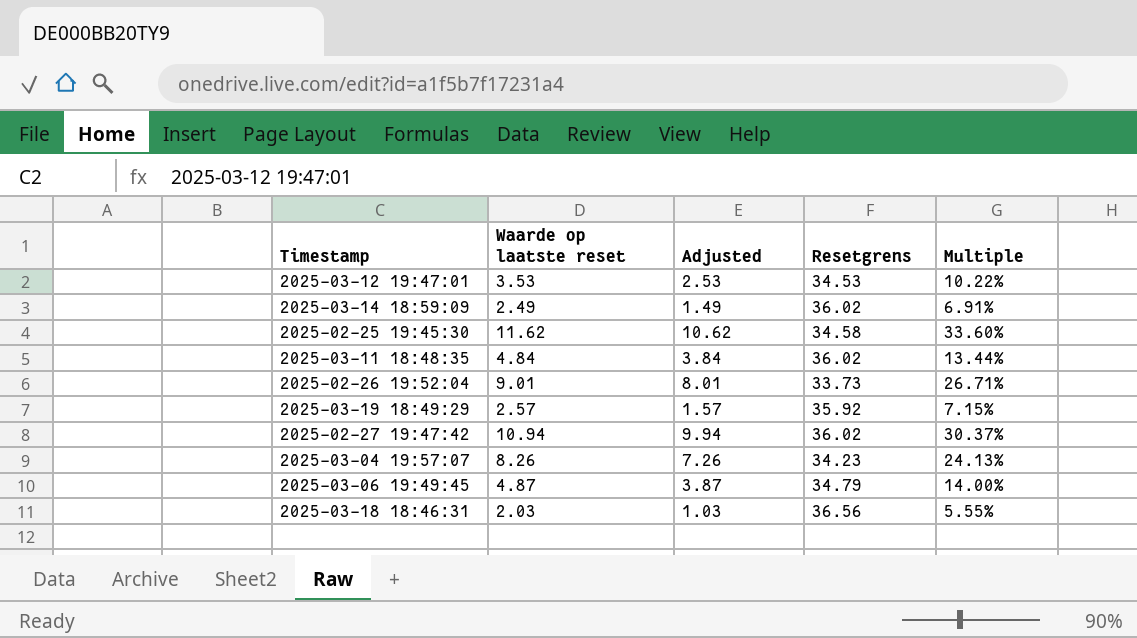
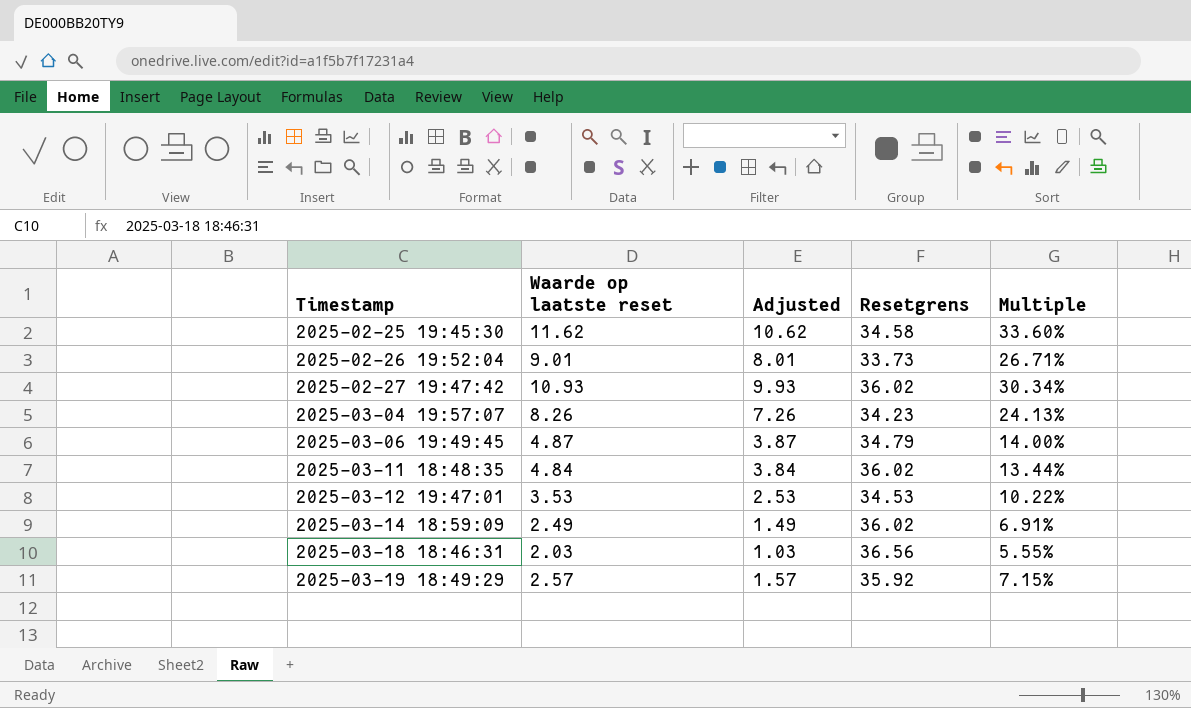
row order: none -> Timestamp ascending
2025-02-27 19:47:42 | Waarde op laatste reset: 10.94 -> 10.93
2025-02-27 19:47:42 | Adjusted: 9.94 -> 9.93
2025-02-27 19:47:42 | Multiple: 30.37% -> 30.34%

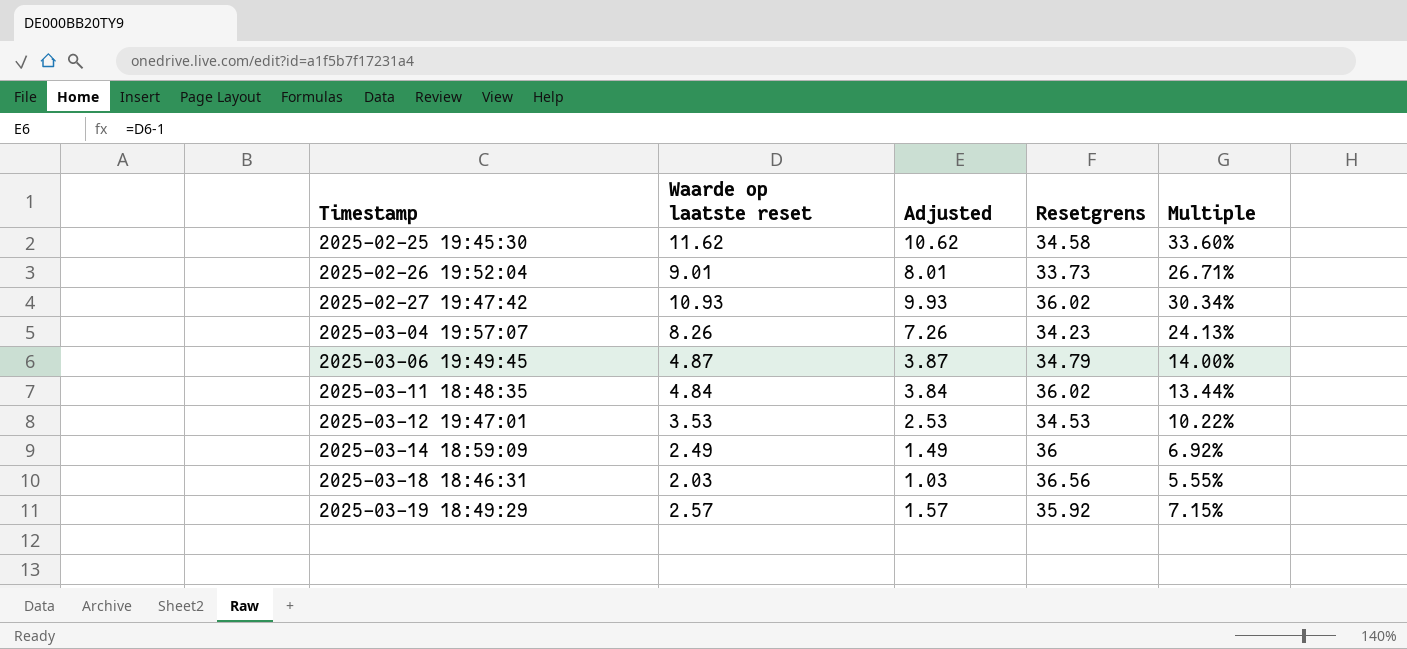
2025-03-14 18:59:09 | Resetgrens: 36.02 -> 36
2025-03-14 18:59:09 | Multiple: 6.91% -> 6.92%

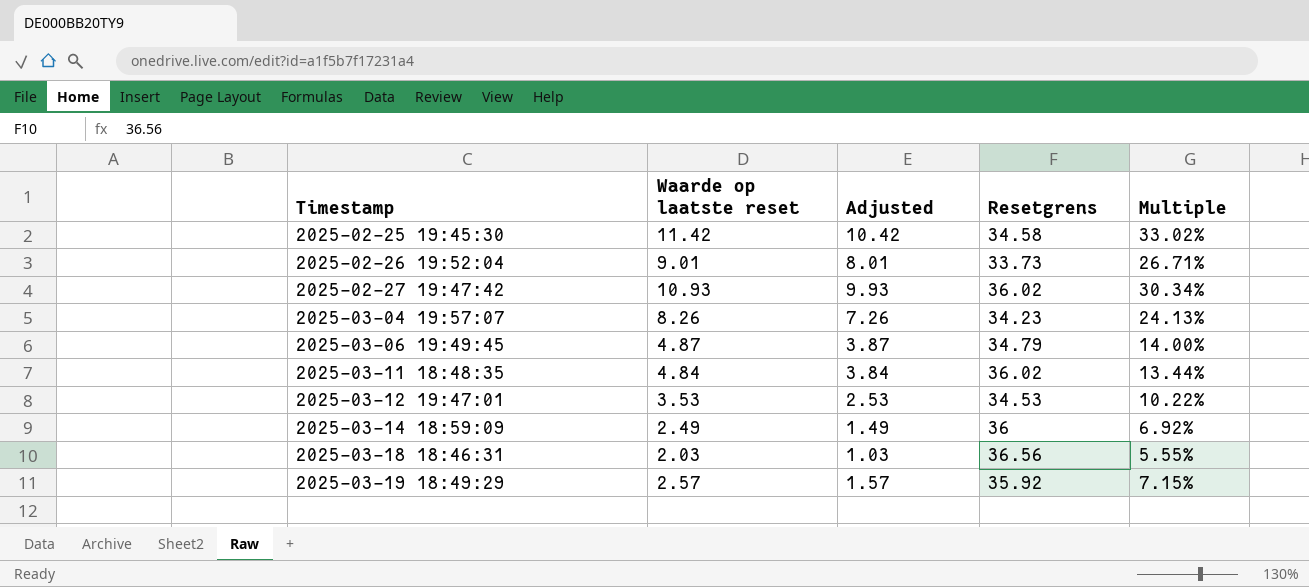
2025-02-25 19:45:30 | Waarde op laatste reset: 11.62 -> 11.42
2025-02-25 19:45:30 | Adjusted: 10.62 -> 10.42
2025-02-25 19:45:30 | Multiple: 33.60% -> 33.02%

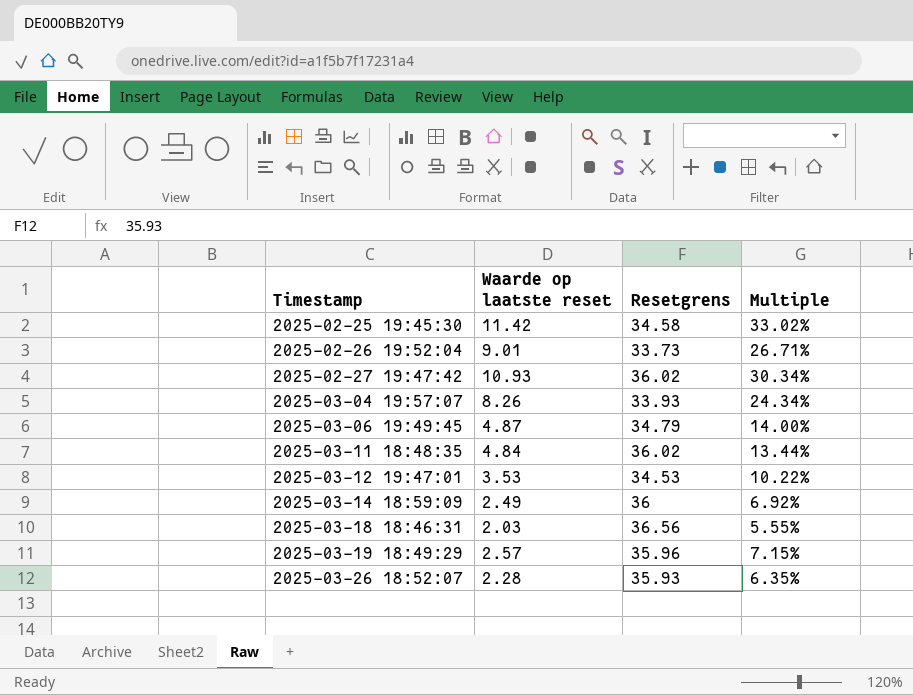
column Adjusted | formula: [Waarde op laatste reset] - 1 -> none
2025-03-04 19:57:07 | Resetgrens: 34.23 -> 33.93
2025-03-04 19:57:07 | Multiple: 24.13% -> 24.34%
2025-03-19 18:49:29 | Resetgrens: 35.92 -> 35.96
row 2025-03-26 18:52:07: none -> 2.28 | 35.93 | 6.35%

